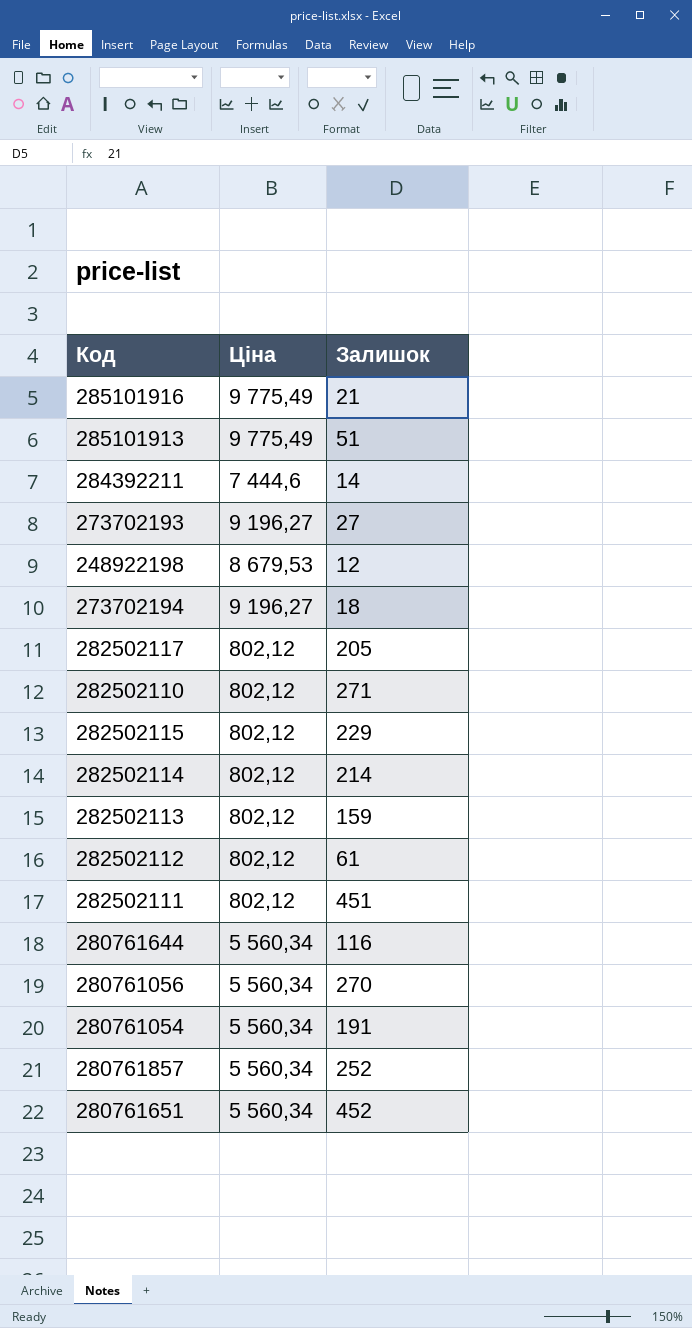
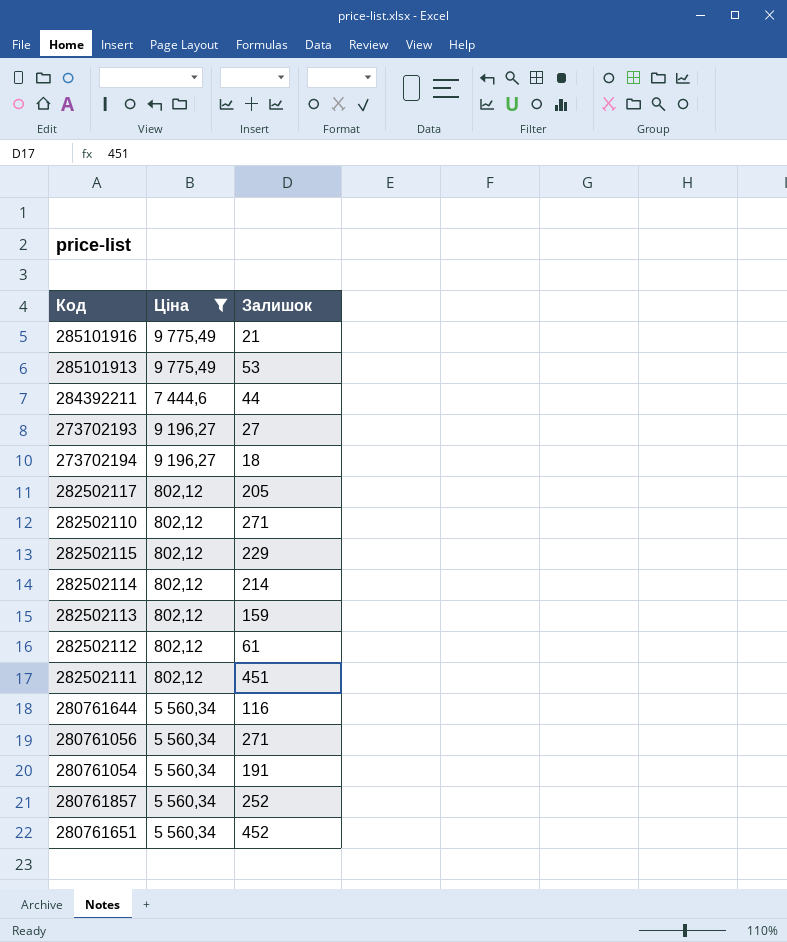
filter: none -> Ціна != 8 679,53
285101913 | Залишок: 51 -> 53
284392211 | Залишок: 14 -> 44
280761056 | Залишок: 270 -> 271

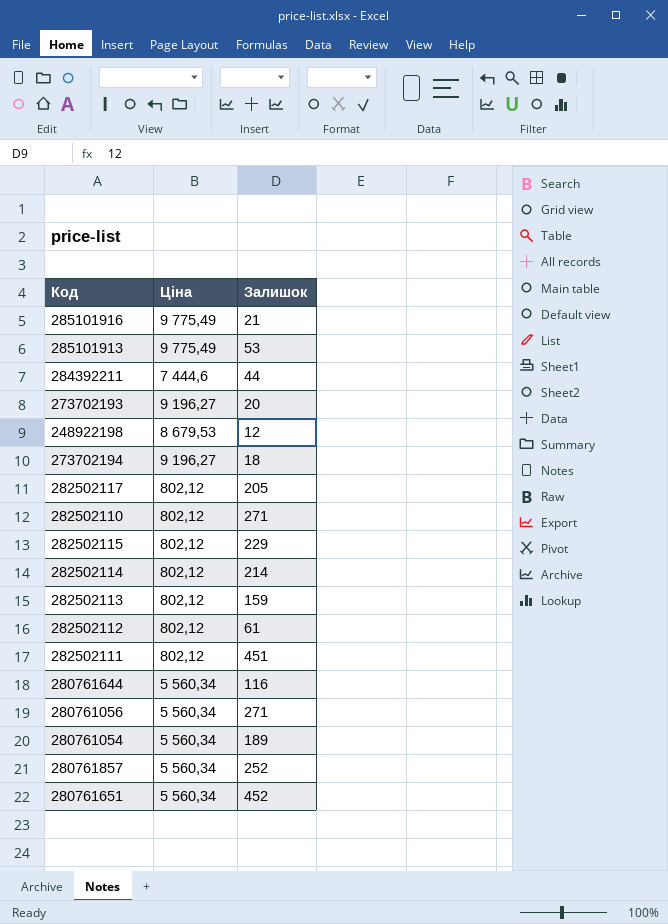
filter: Ціна != 8 679,53 -> none
273702193 | Залишок: 27 -> 20
280761054 | Залишок: 191 -> 189

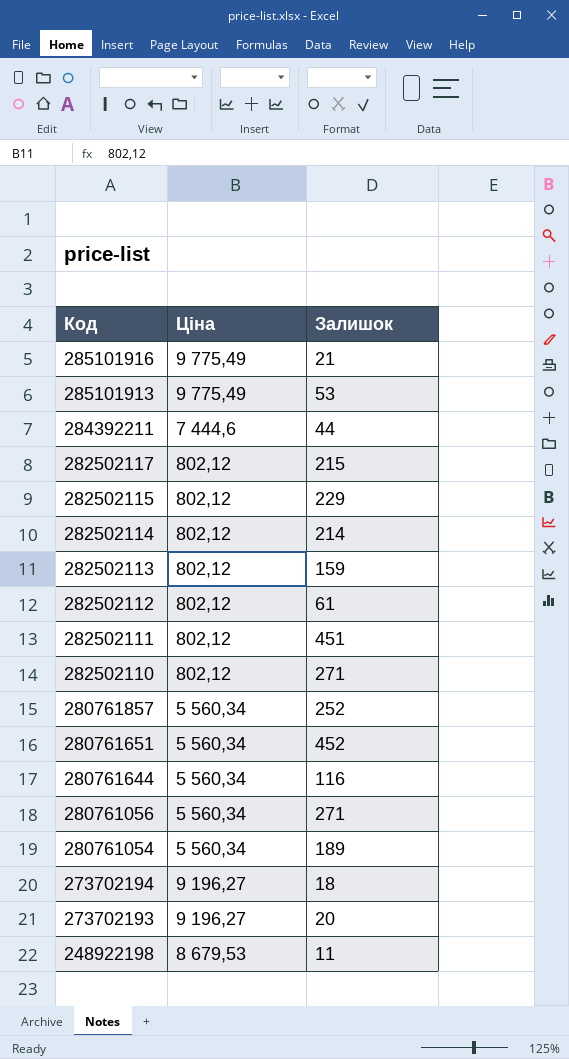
row order: none -> Код descending
282502117 | Залишок: 205 -> 215
248922198 | Залишок: 12 -> 11

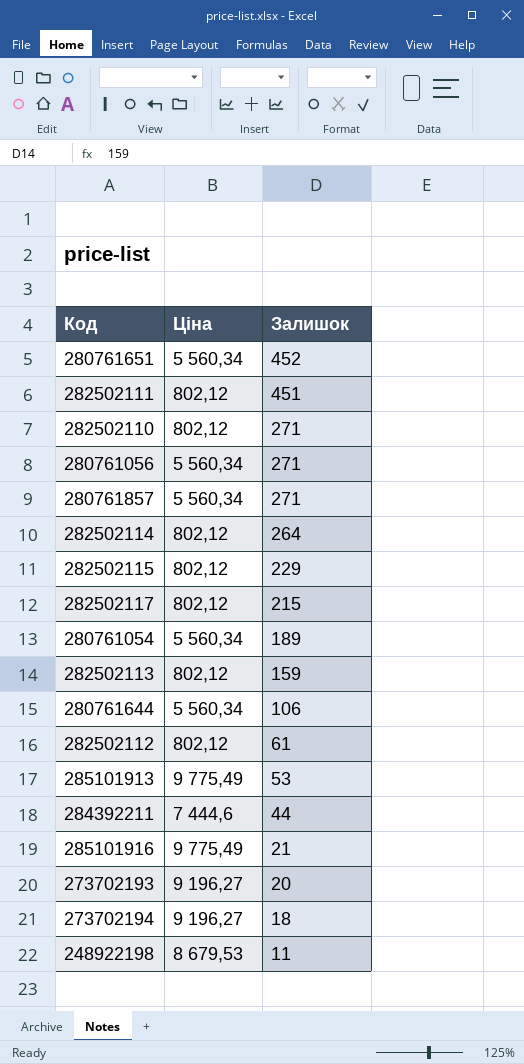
row order: Код descending -> Залишок descending
280761857 | Залишок: 252 -> 271
282502114 | Залишок: 214 -> 264
280761644 | Залишок: 116 -> 106

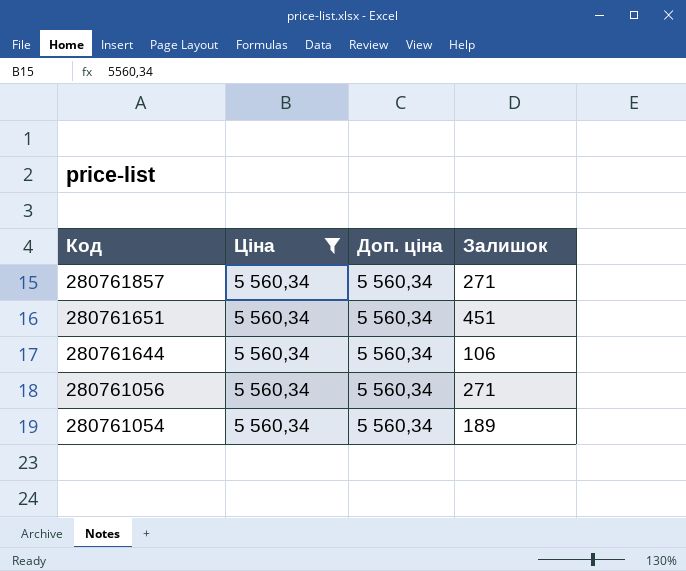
filter: none -> Ціна = 5 560,34
row order: Залишок descending -> Код descending
column Доп. ціна | position: none -> 3
280761651 | Залишок: 452 -> 451

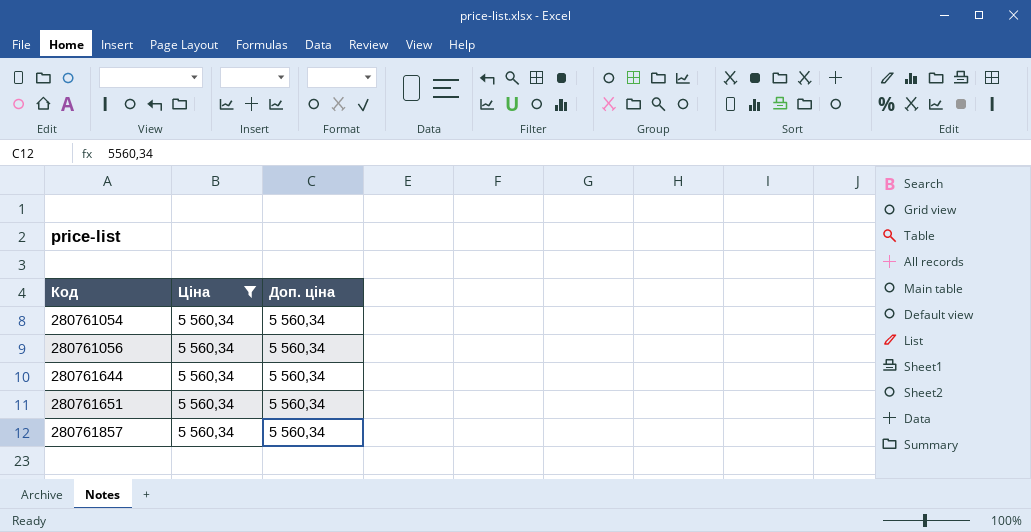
row order: Код descending -> Код ascending
column Залишок | position: 4 -> none

